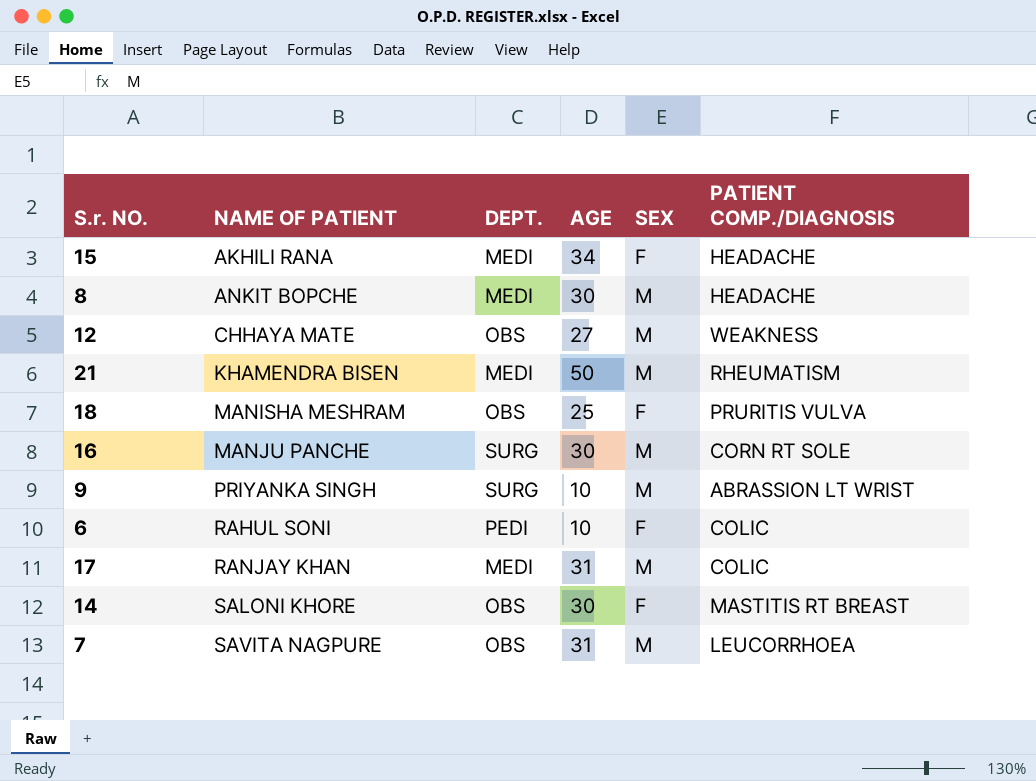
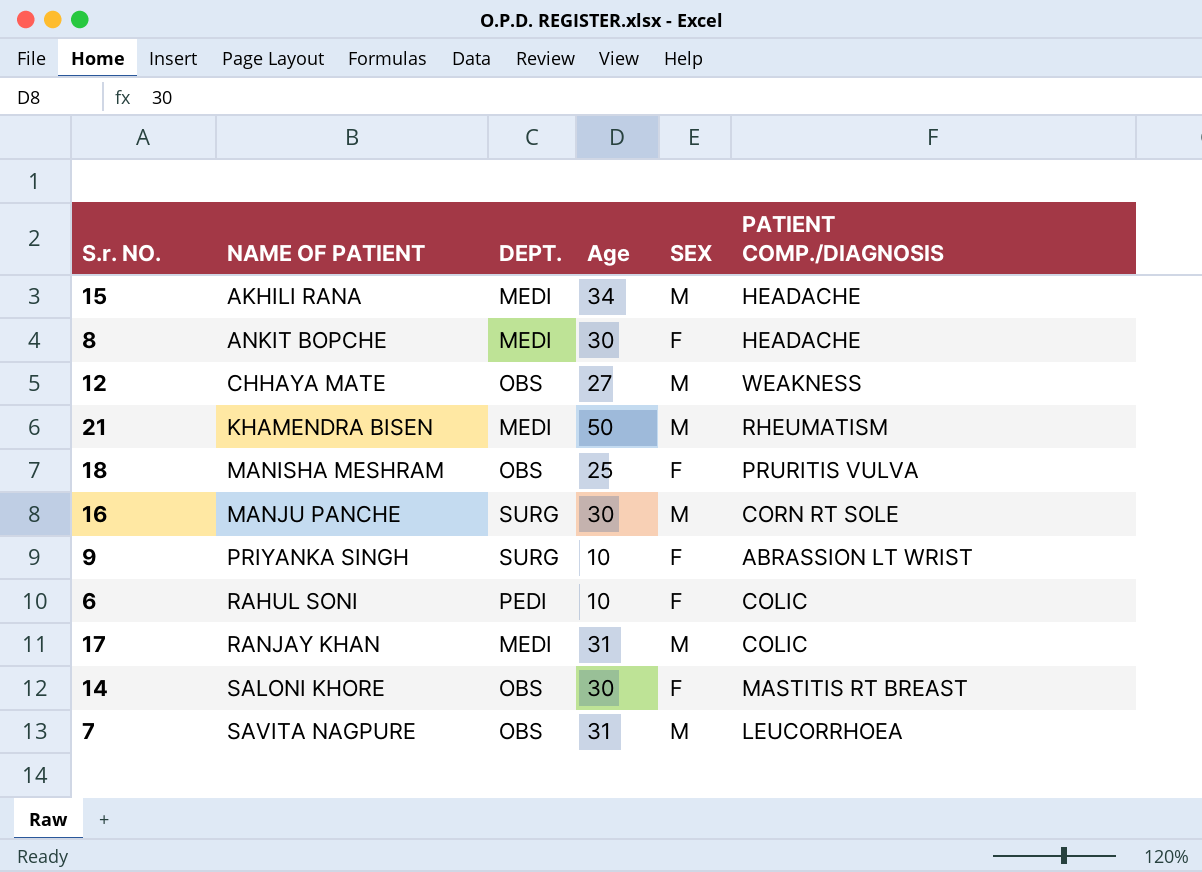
column name: AGE -> Age
15 | SEX: F -> M
8 | SEX: M -> F
9 | SEX: M -> F

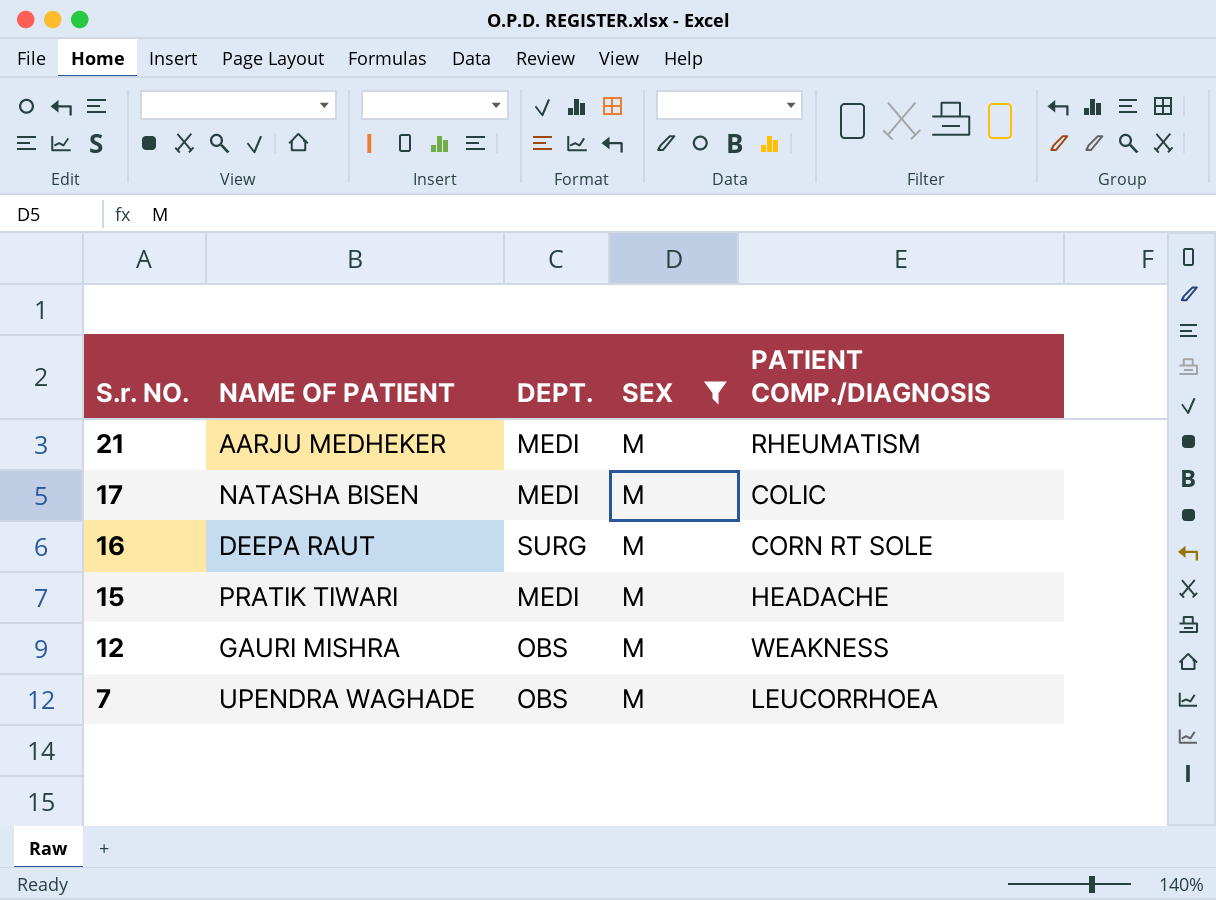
filter: none -> SEX = M
row order: NAME OF PATIENT ascending -> S.r. NO. descending
column Age | position: 4 -> none
21 | NAME OF PATIENT: KHAMENDRA BISEN -> AARJU MEDHEKER
17 | NAME OF PATIENT: RANJAY KHAN -> NATASHA BISEN
16 | NAME OF PATIENT: MANJU PANCHE -> DEEPA RAUT
15 | NAME OF PATIENT: AKHILI RANA -> PRATIK TIWARI
12 | NAME OF PATIENT: CHHAYA MATE -> GAURI MISHRA
7 | NAME OF PATIENT: SAVITA NAGPURE -> UPENDRA WAGHADE

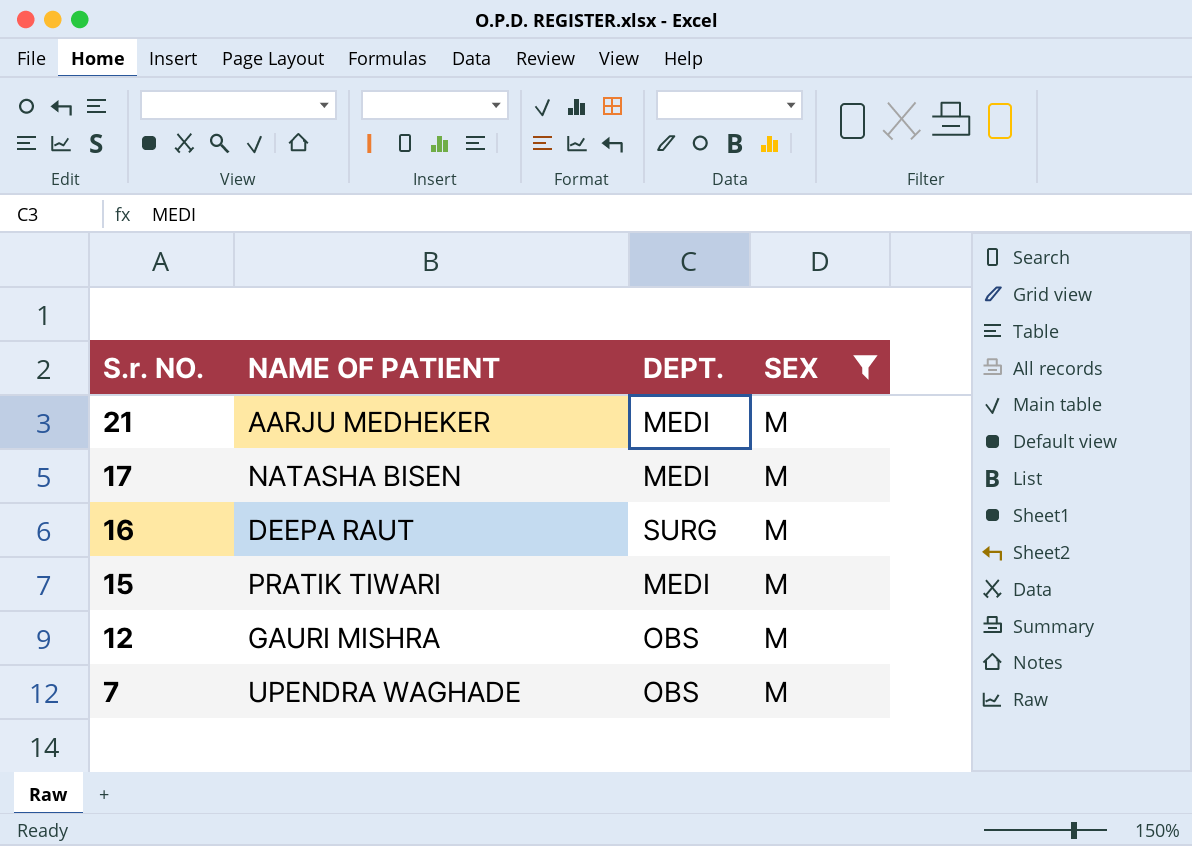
column PATIENT COMP./DIAGNOSIS | position: 5 -> none

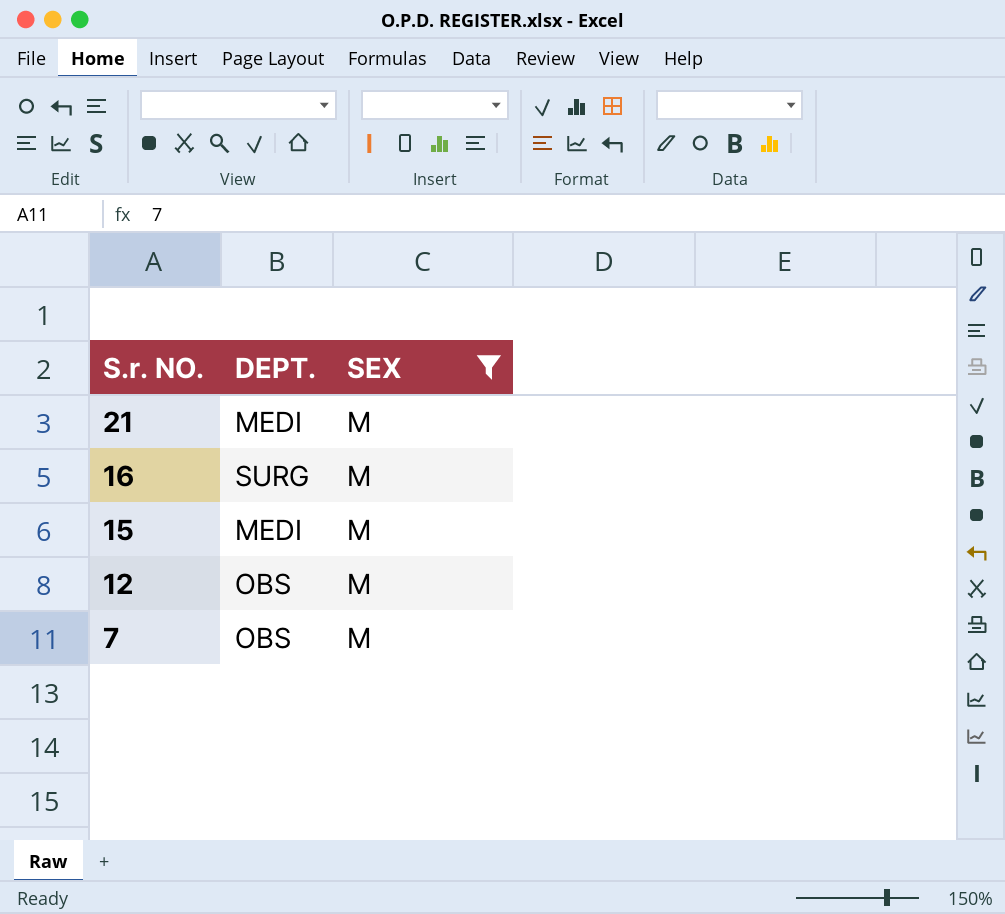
column NAME OF PATIENT | position: 2 -> none
row 17: NATASHA BISEN | MEDI | M -> none

